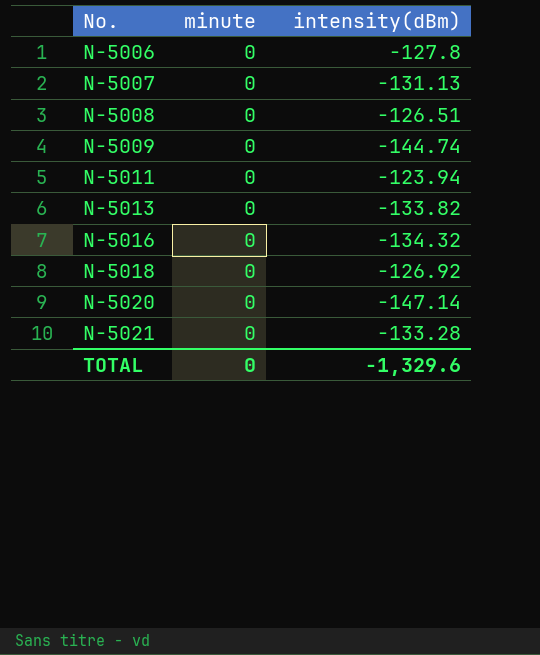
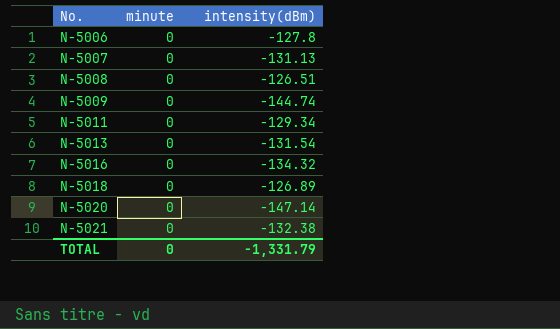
N-5011 | intensity(dBm): -123.94 -> -129.34
N-5013 | intensity(dBm): -133.82 -> -131.54
N-5018 | intensity(dBm): -126.92 -> -126.89
N-5021 | intensity(dBm): -133.28 -> -132.38
TOTAL | intensity(dBm): -1,329.6 -> -1,331.79

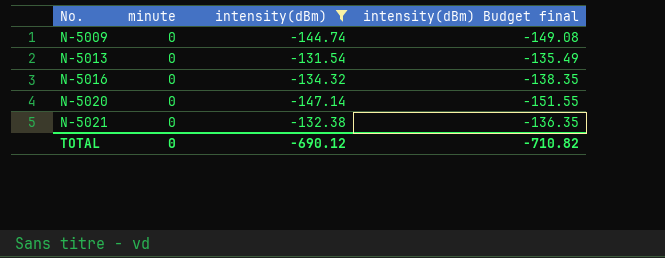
filter: none -> intensity(dBm) <= -131.54
column intensity(dBm) Budget final | formula: none -> [intensity(dBm)] * 1.03
TOTAL | intensity(dBm): -1,331.79 -> -690.12

